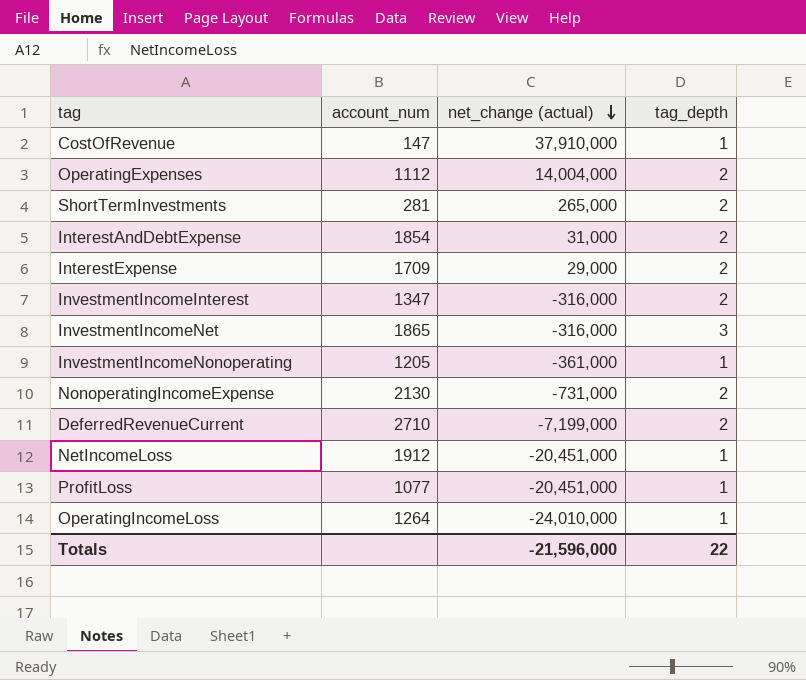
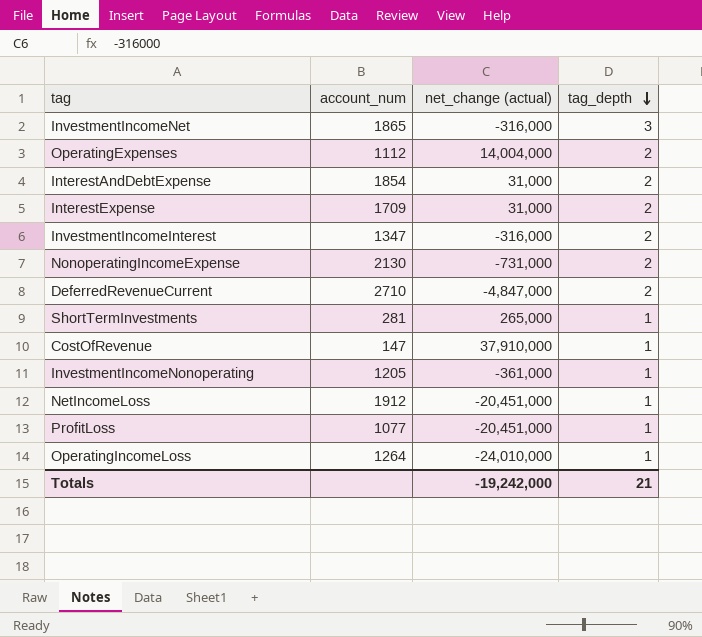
row order: net_change (actual) descending -> tag_depth descending
InterestExpense | net_change (actual): 29,000 -> 31,000
DeferredRevenueCurrent | net_change (actual): -7,199,000 -> -4,847,000
ShortTermInvestments | tag_depth: 2 -> 1
Totals | net_change (actual): -21,596,000 -> -19,242,000
Totals | tag_depth: 22 -> 21

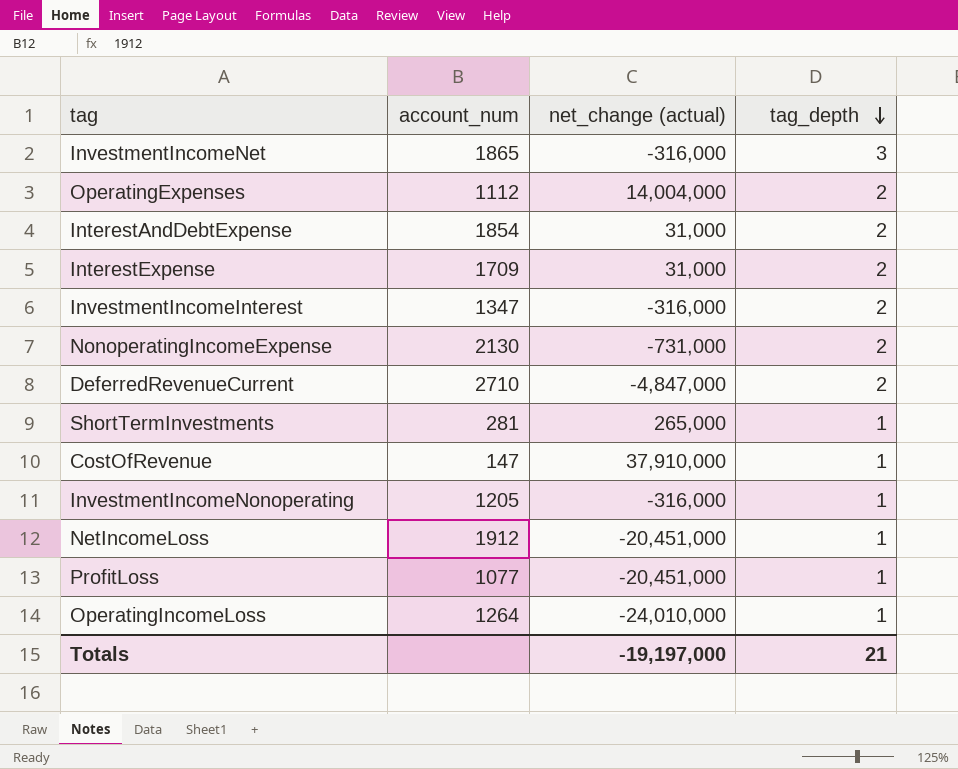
InvestmentIncomeNonoperating | net_change (actual): -361,000 -> -316,000
Totals | net_change (actual): -19,242,000 -> -19,197,000

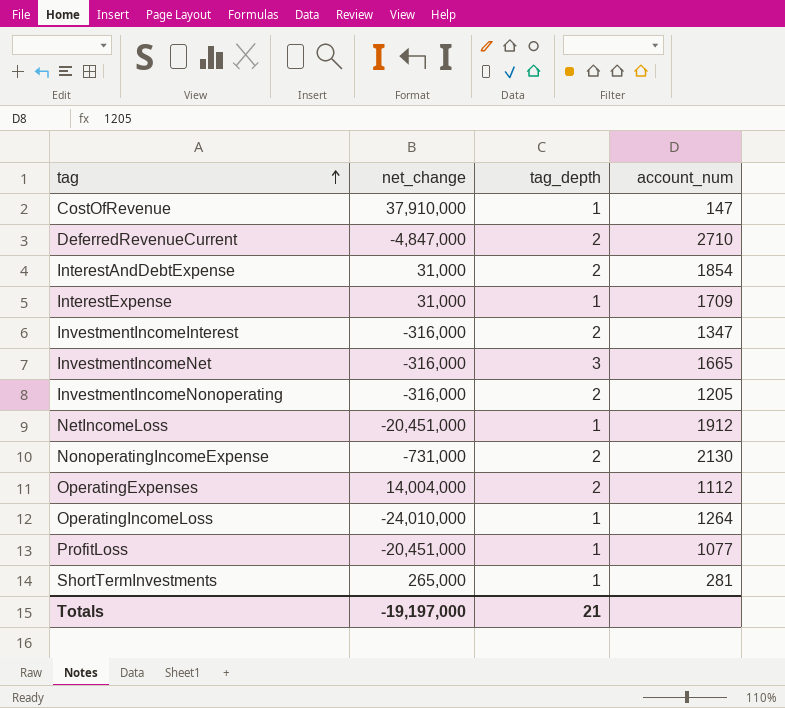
row order: tag_depth descending -> tag ascending
column name: net_change (actual) -> net_change
column account_num | position: 2 -> 4
InterestExpense | tag_depth: 2 -> 1
InvestmentIncomeNet | account_num: 1865 -> 1665
InvestmentIncomeNonoperating | tag_depth: 1 -> 2

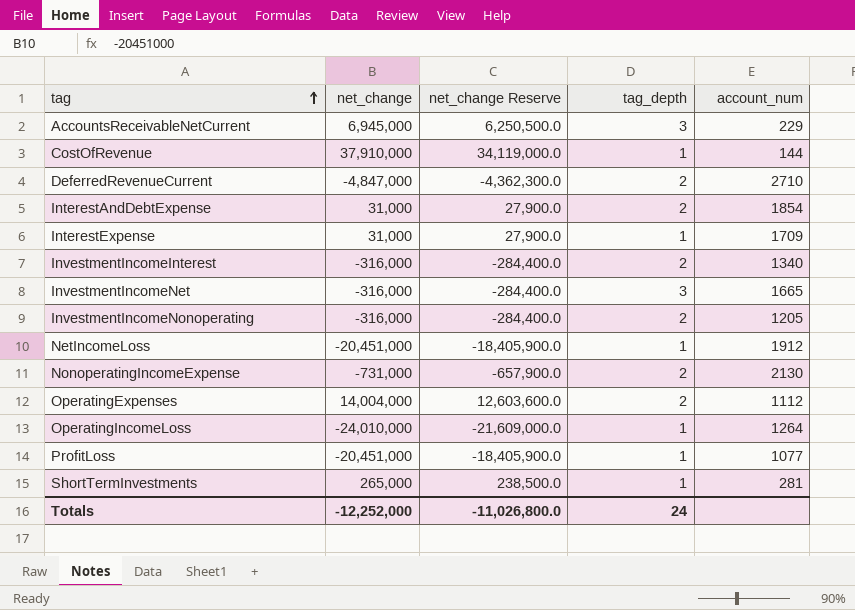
column net_change Reserve | formula: none -> [net_change] * 0.9
row AccountsReceivableNetCurrent: none -> 6,945,000 | 6,250,500.0 | 3 | 229
CostOfRevenue | account_num: 147 -> 144
InvestmentIncomeInterest | account_num: 1347 -> 1340
Totals | net_change: -19,197,000 -> -12,252,000
Totals | tag_depth: 21 -> 24

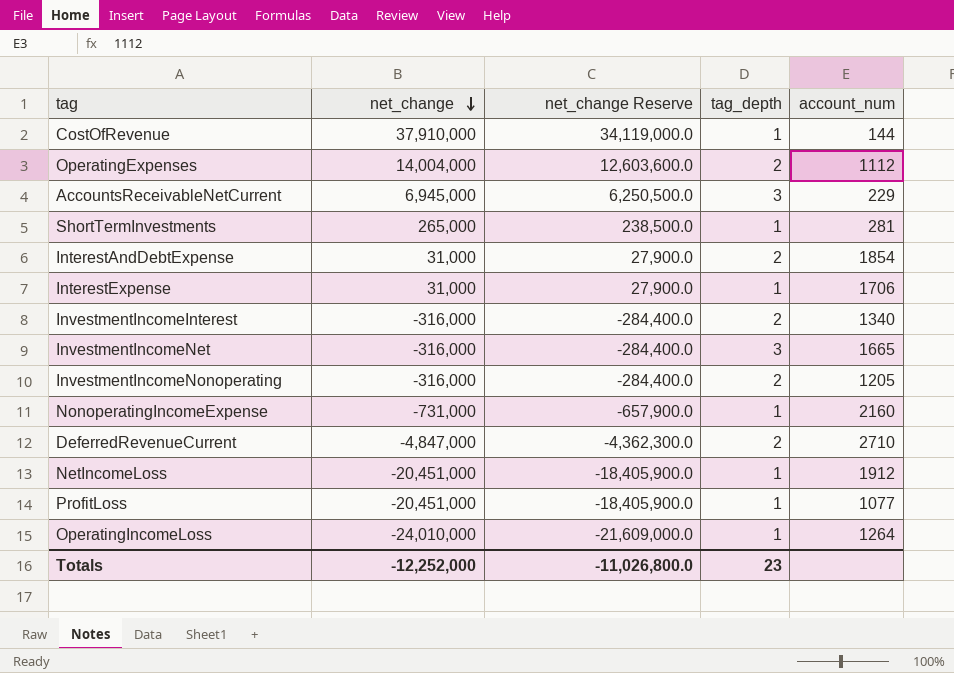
row order: tag ascending -> net_change descending
InterestExpense | account_num: 1709 -> 1706
NonoperatingIncomeExpense | tag_depth: 2 -> 1
NonoperatingIncomeExpense | account_num: 2130 -> 2160
Totals | tag_depth: 24 -> 23

